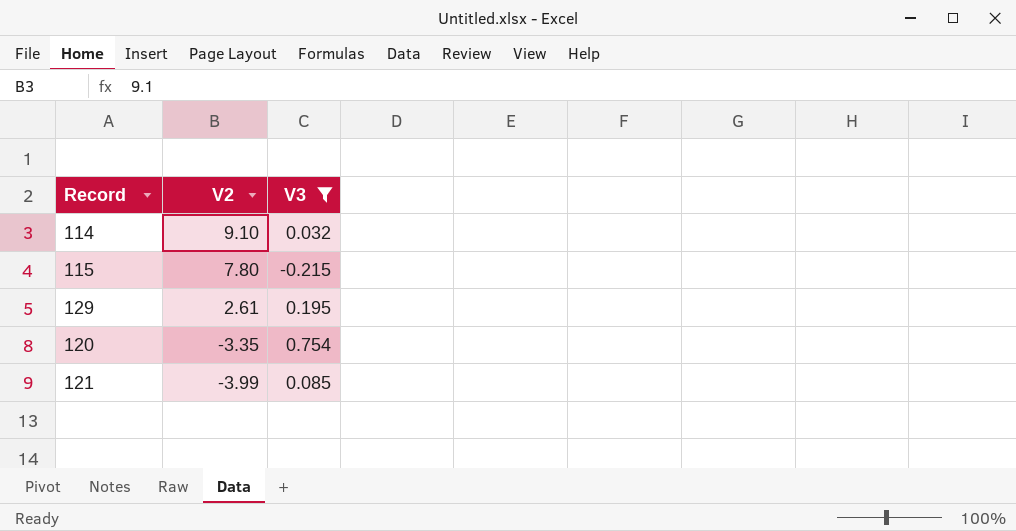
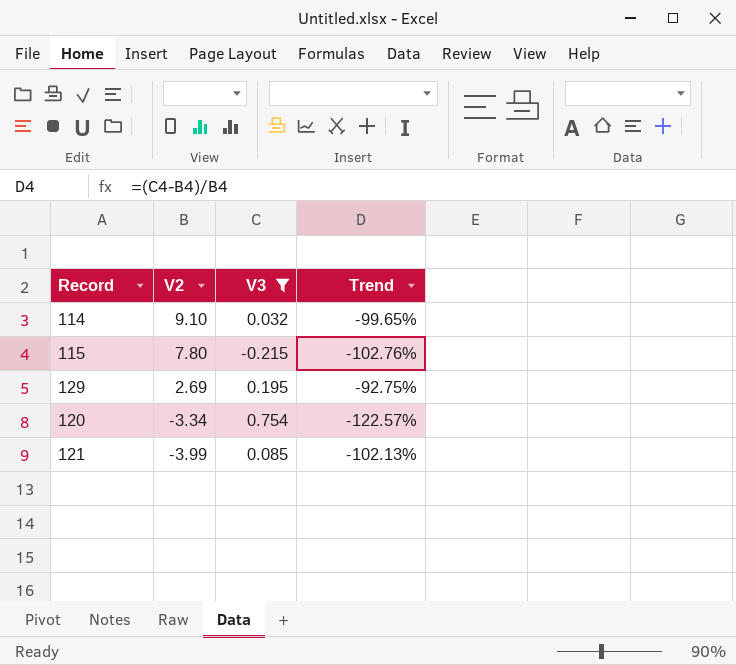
column Trend | formula: none -> ([V3] - [V2]) / [V2]
129 | V2: 2.61 -> 2.69
120 | V2: -3.35 -> -3.34

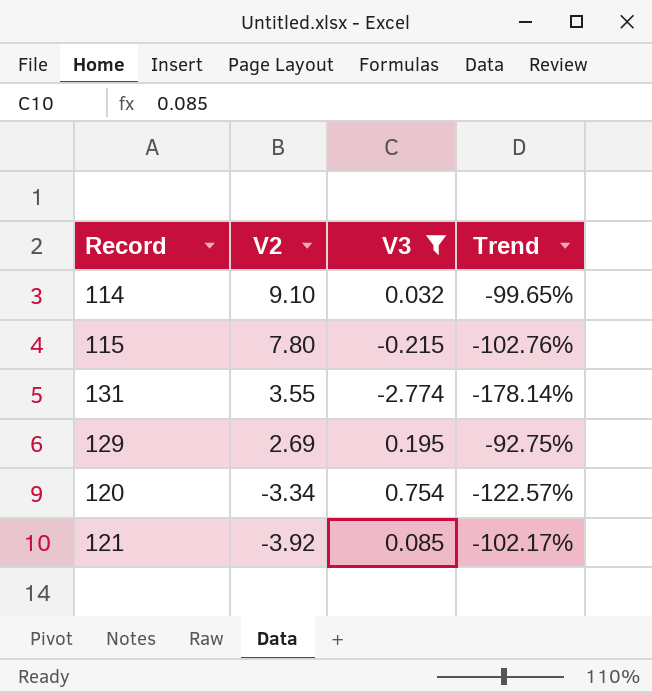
row 131: none -> 3.55 | -2.774 | -178.14%
121 | V2: -3.99 -> -3.92
121 | Trend: -102.13% -> -102.17%

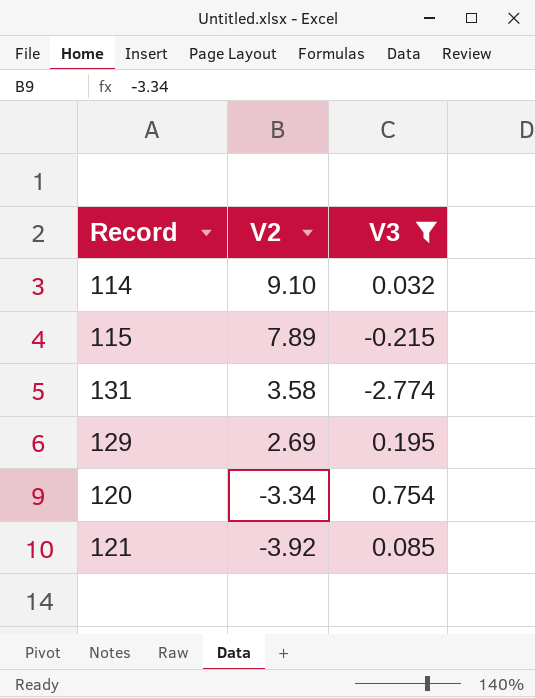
column Trend | formula: ([V3] - [V2]) / [V2] -> none
115 | V2: 7.80 -> 7.89
131 | V2: 3.55 -> 3.58

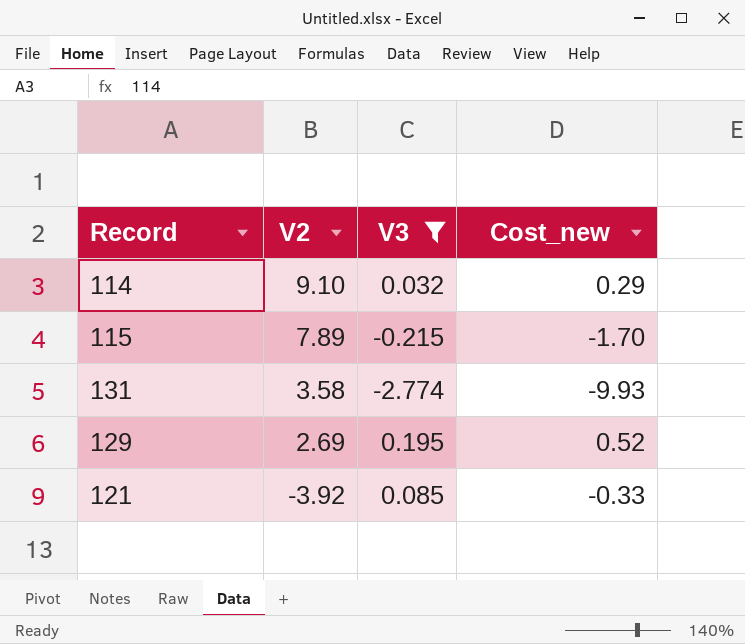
column Cost_new | formula: none -> [V2] * [V3]
row 120: -3.34 | 0.754 -> none

